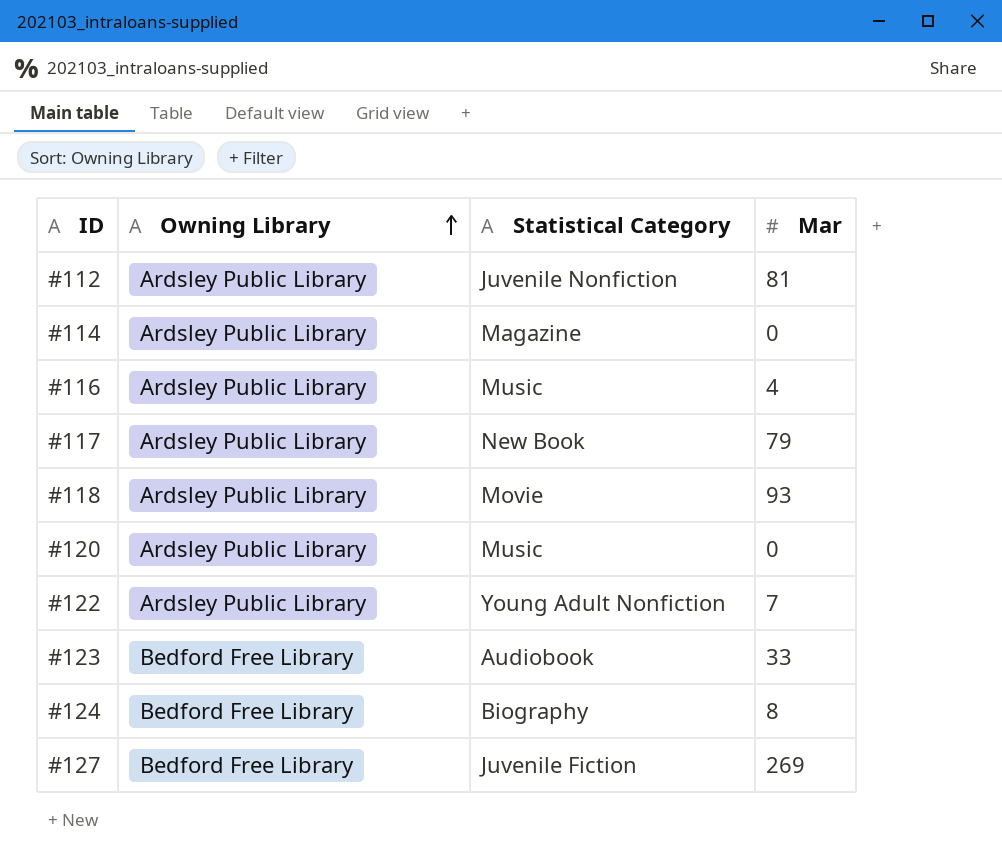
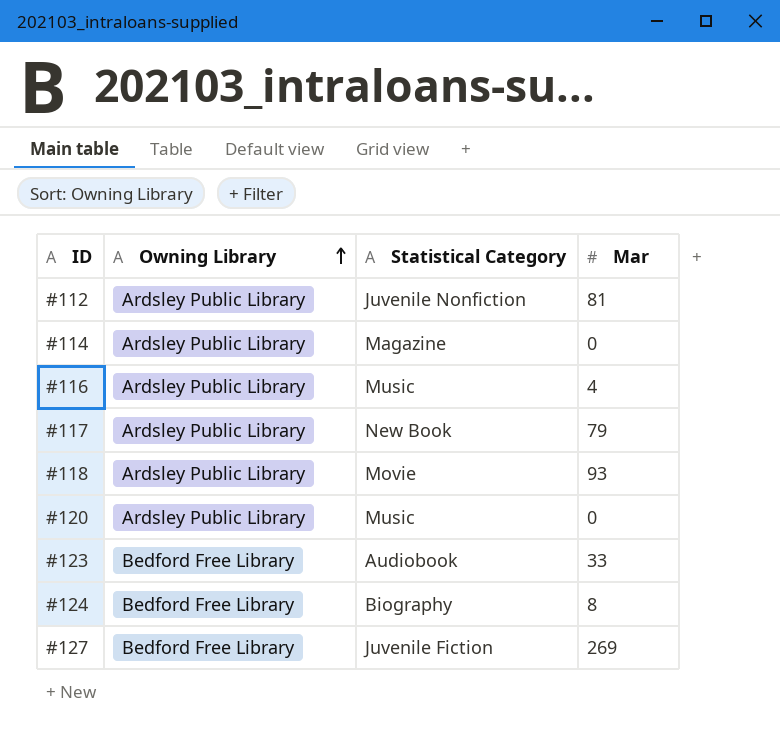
row #122: Ardsley Public Library | Young Adult Nonfiction | 7 -> none

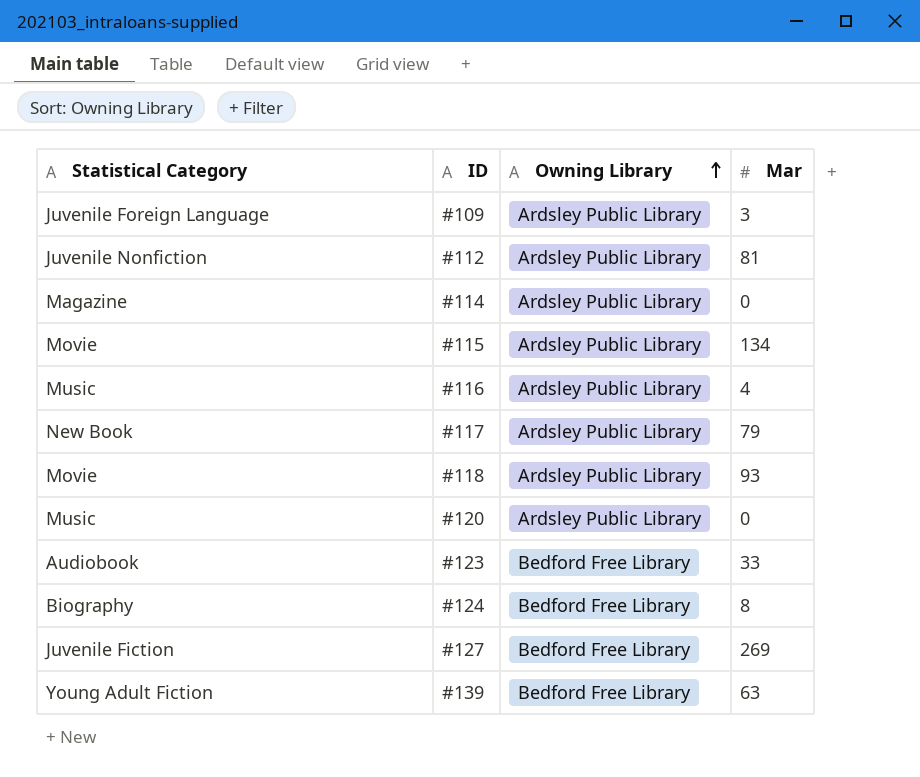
column Statistical Category | position: 3 -> 1
row #109: none -> Juvenile Foreign Language | Ardsley Public Library | 3
row #115: none -> Movie | Ardsley Public Library | 134
row #139: none -> Young Adult Fiction | Bedford Free Library | 63

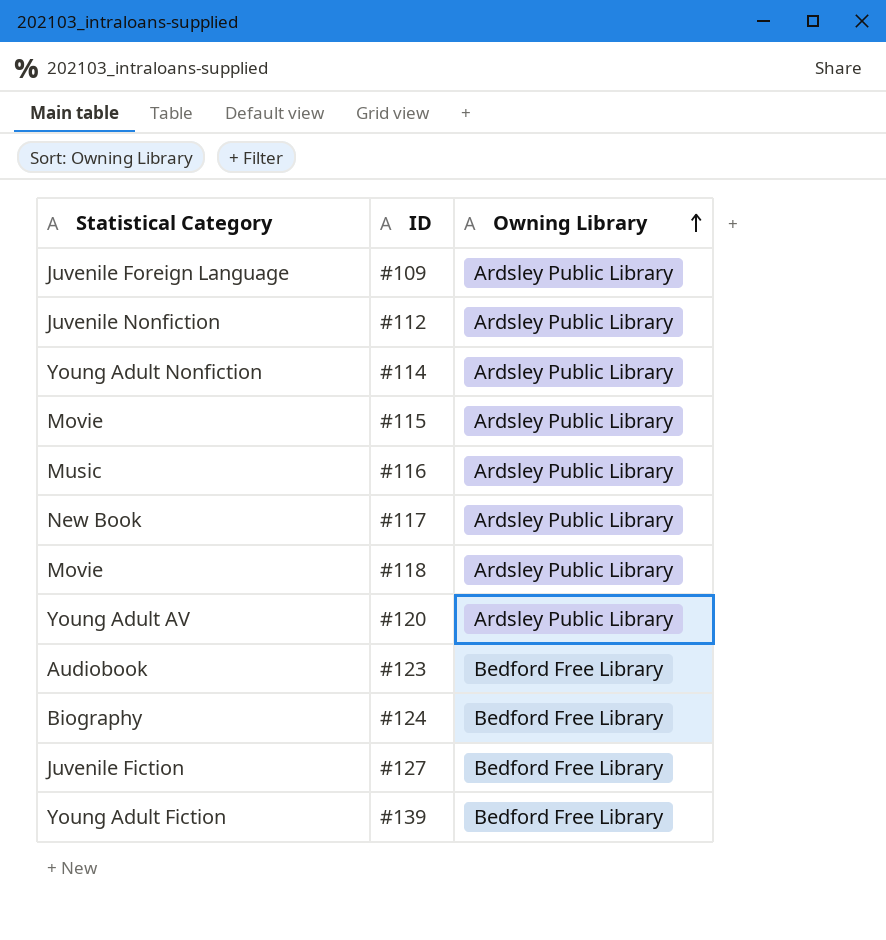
column Mar | position: 4 -> none
#114 | Statistical Category: Magazine -> Young Adult Nonfiction
#120 | Statistical Category: Music -> Young Adult AV

